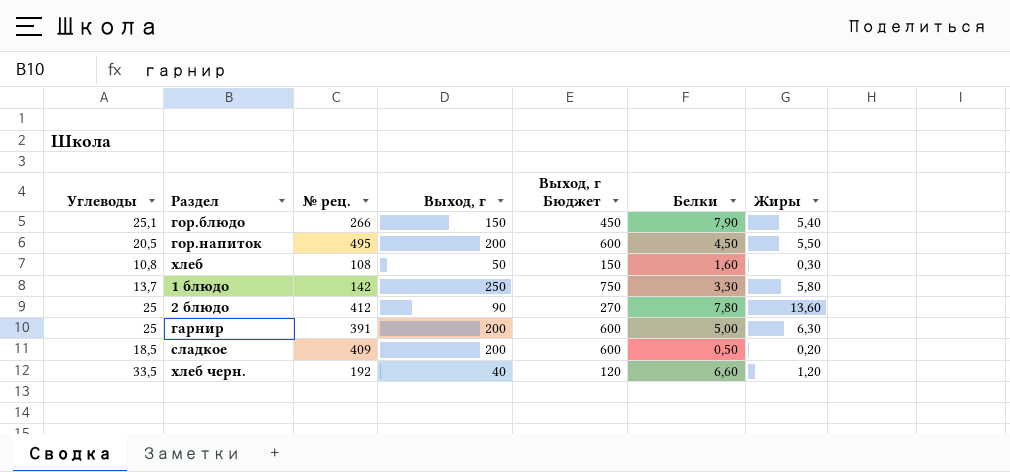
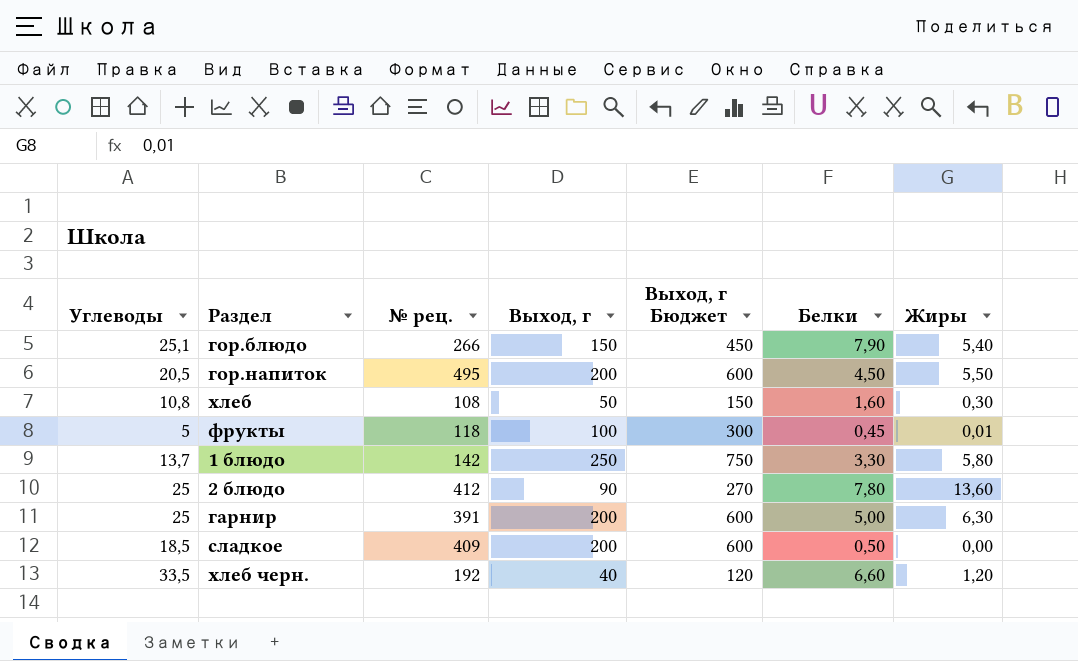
row фрукты: none -> 5 | 118 | 100 | 300 | 0,45 | 0,01
сладкое | Жиры: 0,20 -> 0,00

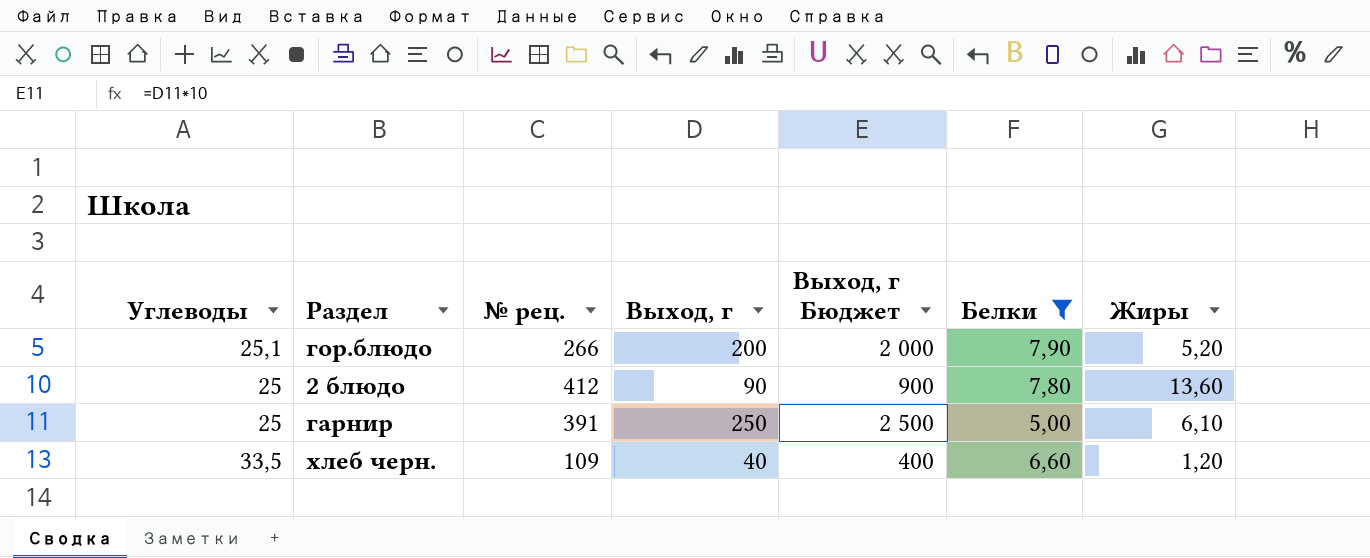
filter: none -> Белки >= 5,00
column Выход, г Бюджет | formula: [Выход, г] * 3 -> [Выход, г] * 10
гор.блюдо | Выход, г: 150 -> 200
гор.блюдо | Жиры: 5,40 -> 5,20
гарнир | Выход, г: 200 -> 250
гарнир | Жиры: 6,30 -> 6,10
хлеб черн. | № рец.: 192 -> 109

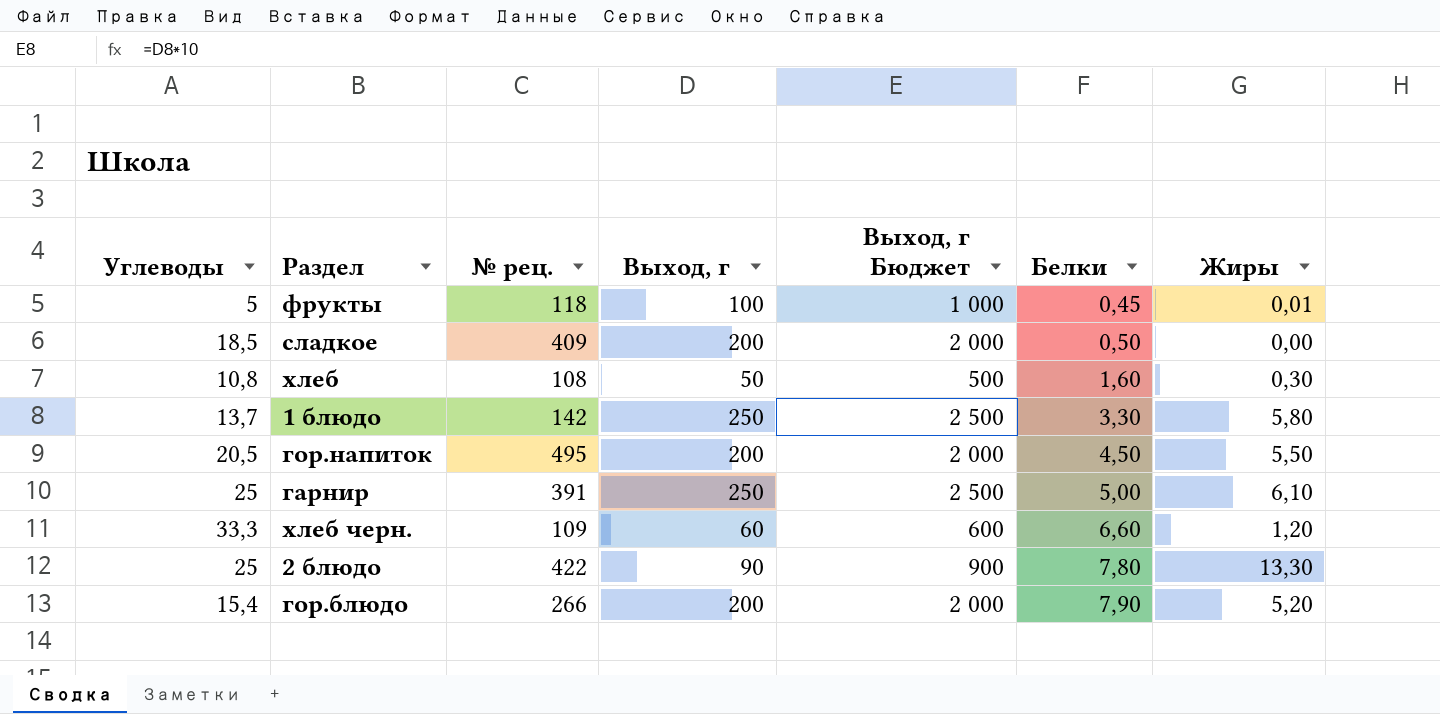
filter: Белки >= 5,00 -> none
row order: none -> Белки ascending
хлеб черн. | Углеводы: 33,5 -> 33,3
хлеб черн. | Выход, г: 40 -> 60
хлеб черн. | Выход, г Бюджет: 400 -> 600
2 блюдо | № рец.: 412 -> 422
2 блюдо | Жиры: 13,60 -> 13,30
гор.блюдо | Углеводы: 25,1 -> 15,4

